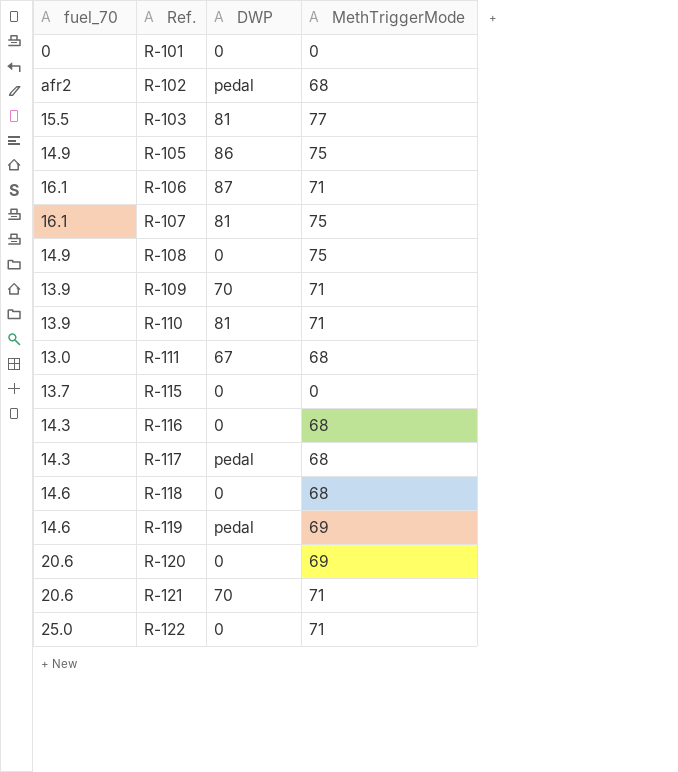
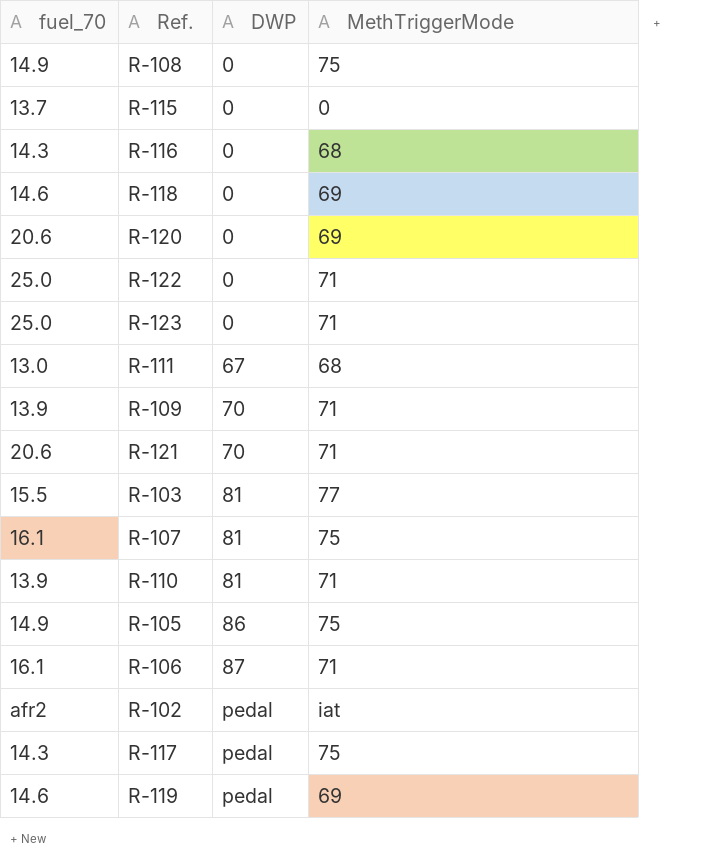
row order: Ref. ascending -> DWP ascending
row R-101: 0 | 0 | 0 -> none
R-118 | MethTriggerMode: 68 -> 69
row R-123: none -> 25.0 | 0 | 71
R-102 | MethTriggerMode: 68 -> iat
R-117 | MethTriggerMode: 68 -> 75

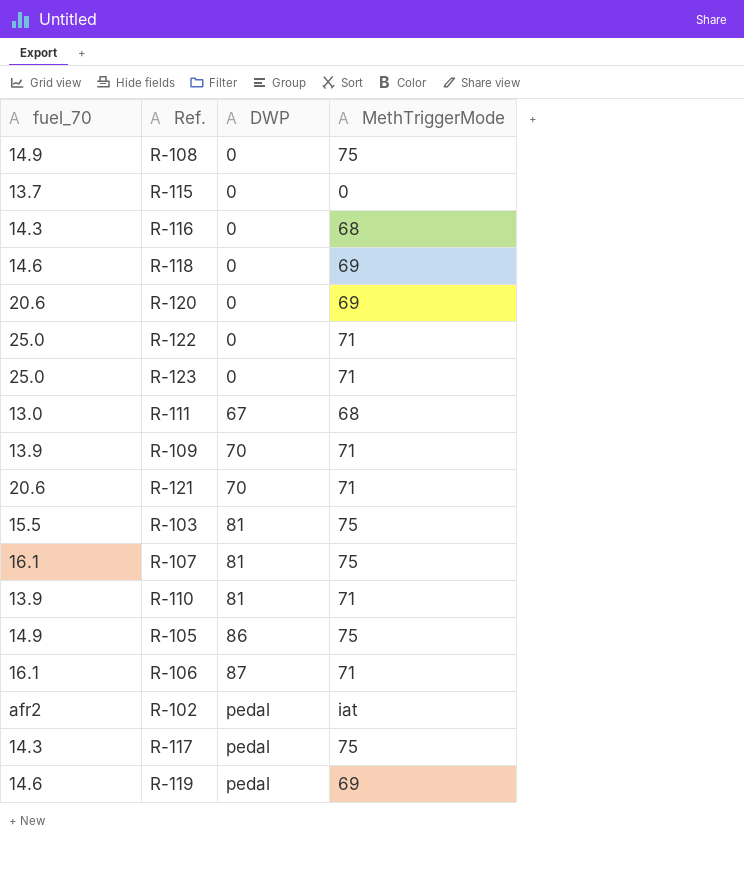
R-103 | MethTriggerMode: 77 -> 75

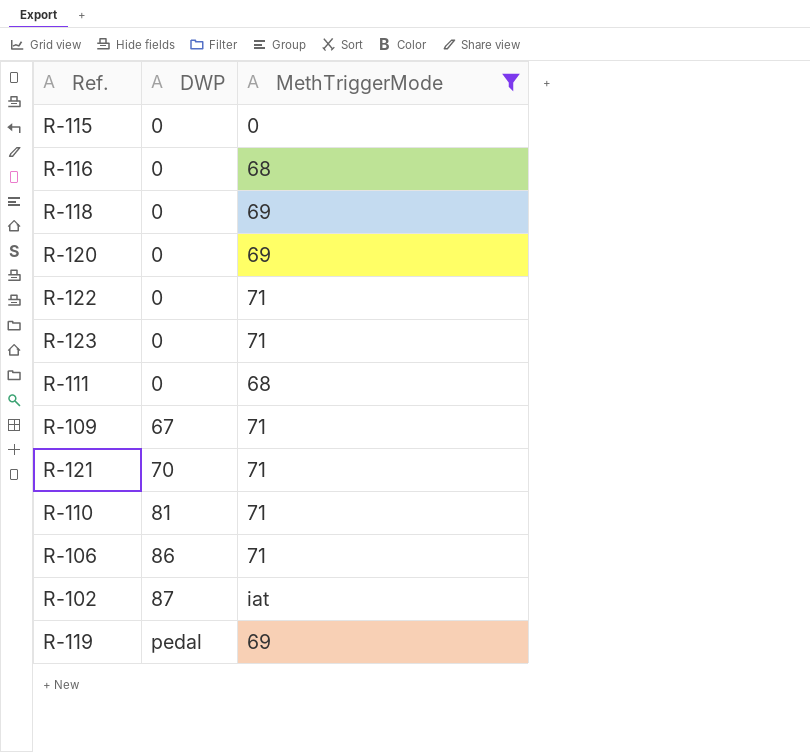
filter: none -> MethTriggerMode != 75
column fuel_70 | position: 1 -> none
R-111 | DWP: 67 -> 0
R-109 | DWP: 70 -> 67
R-106 | DWP: 87 -> 86
R-102 | DWP: pedal -> 87

